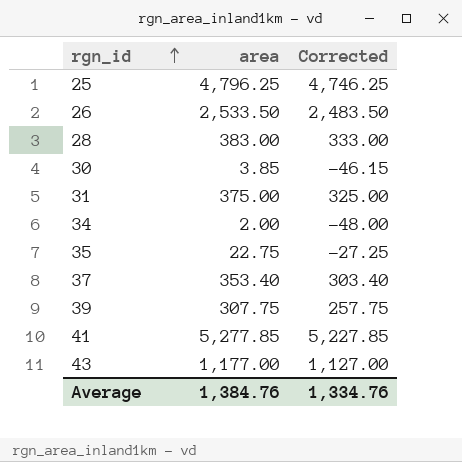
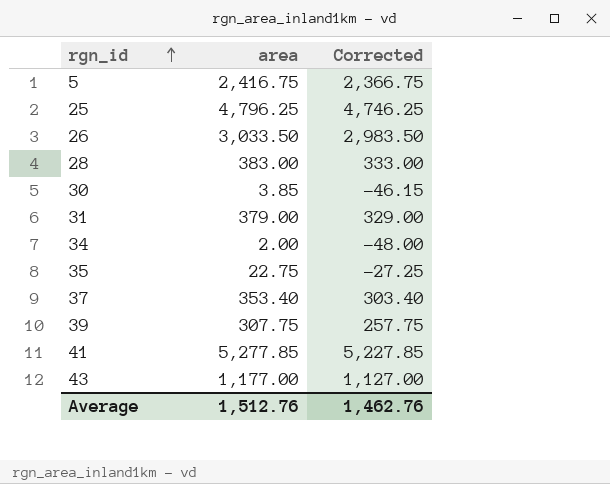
row 5: none -> 2,416.75 | 2,366.75
26 | area: 2,533.50 -> 3,033.50
26 | Corrected: 2,483.50 -> 2,983.50
31 | area: 375.00 -> 379.00
31 | Corrected: 325.00 -> 329.00
Average | area: 1,384.76 -> 1,512.76
Average | Corrected: 1,334.76 -> 1,462.76

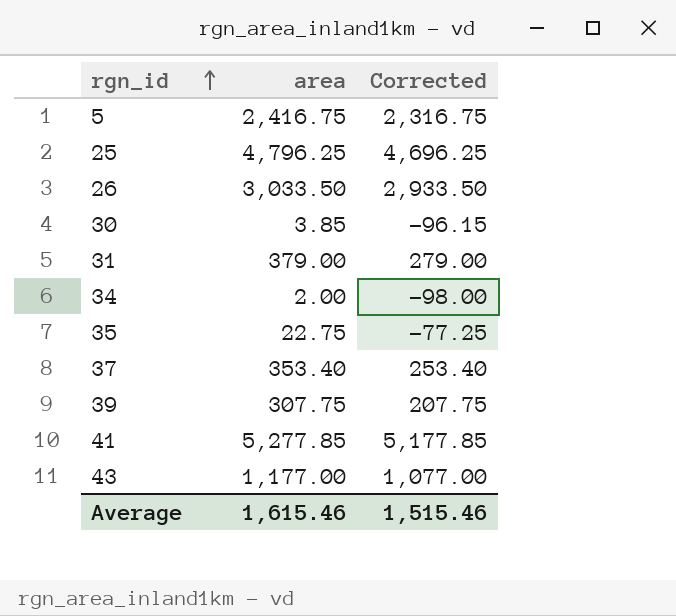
column Corrected | formula: [area] - 50 -> [area] - 100
row 28: 383.00 | 333.00 -> none
Average | area: 1,512.76 -> 1,615.46
Average | Corrected: 1,462.76 -> 1,515.46

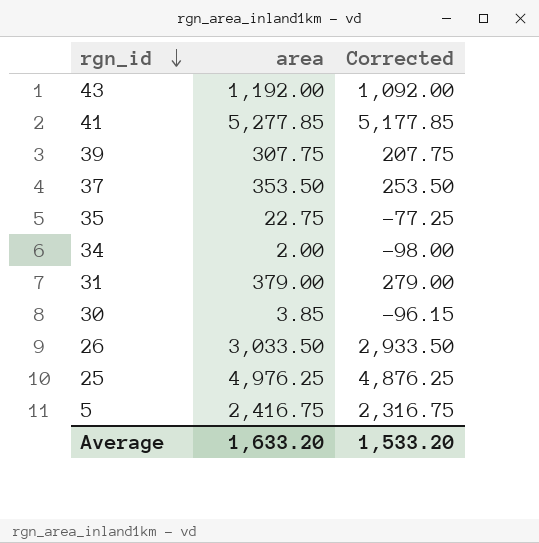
row order: rgn_id ascending -> rgn_id descending
43 | area: 1,177.00 -> 1,192.00
43 | Corrected: 1,077.00 -> 1,092.00
37 | area: 353.40 -> 353.50
37 | Corrected: 253.40 -> 253.50
25 | area: 4,796.25 -> 4,976.25
25 | Corrected: 4,696.25 -> 4,876.25
Average | area: 1,615.46 -> 1,633.20
Average | Corrected: 1,515.46 -> 1,533.20

